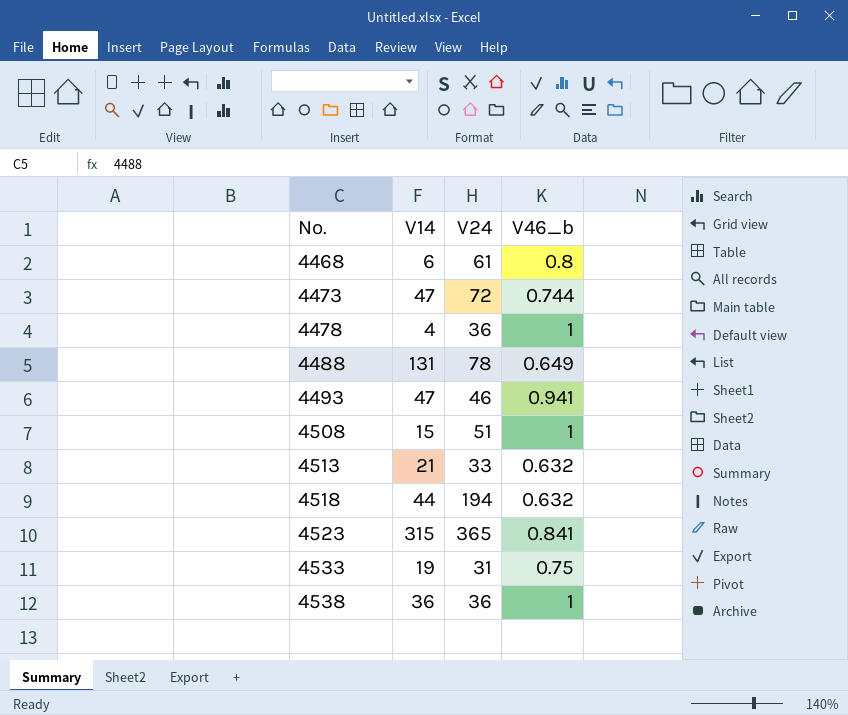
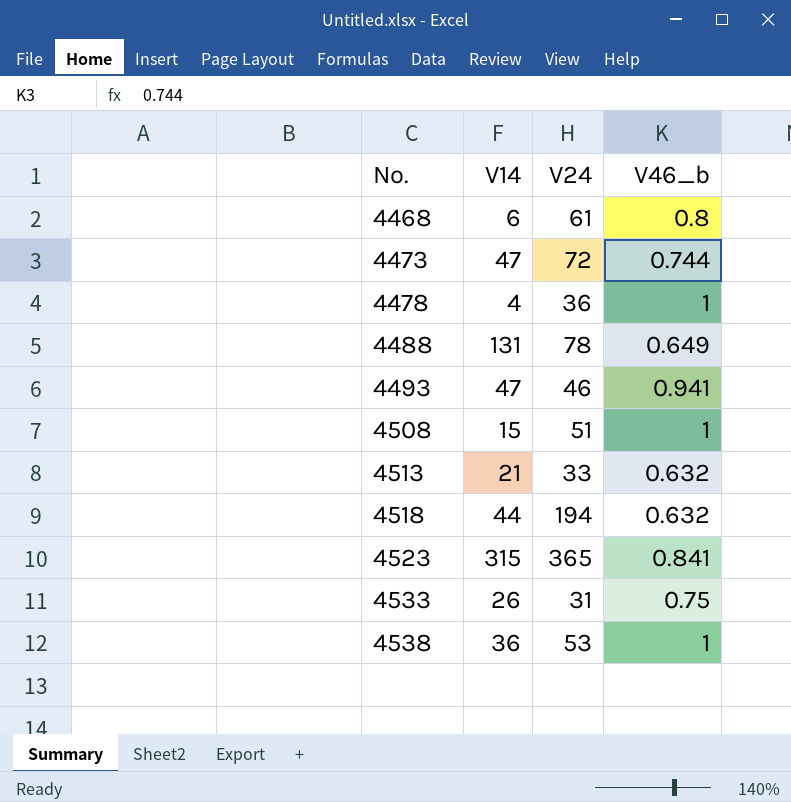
4533 | V14: 19 -> 26
4538 | V24: 36 -> 53

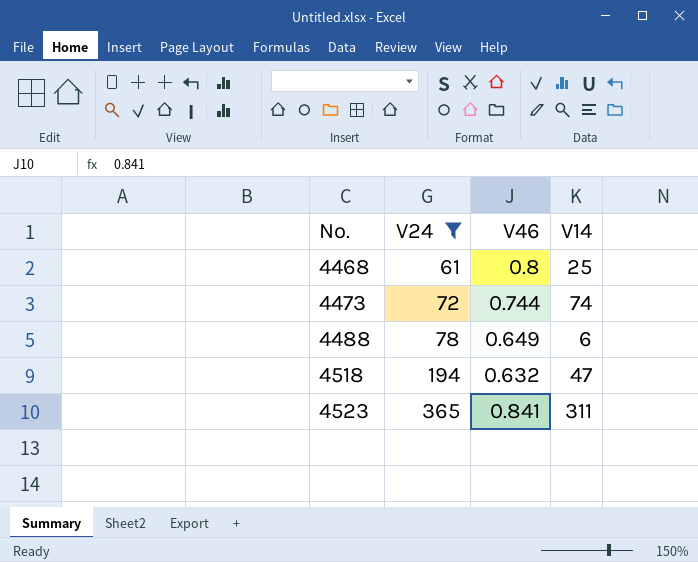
filter: none -> V24 >= 61
column name: V46_b -> V46
column V14 | position: 2 -> 4
4468 | V14: 6 -> 25
4473 | V14: 47 -> 74
4488 | V14: 131 -> 6
4518 | V14: 44 -> 47
4523 | V14: 315 -> 311

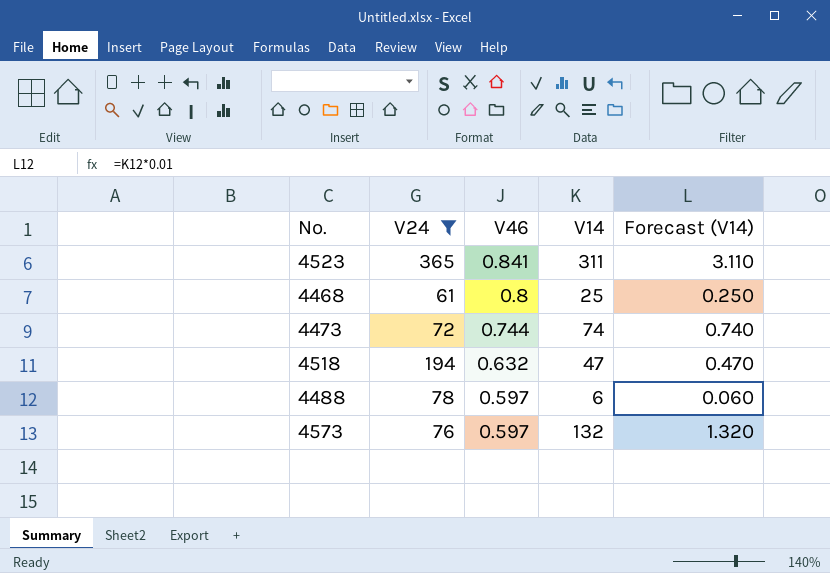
row order: No. ascending -> V46 descending
column Forecast (V14) | formula: none -> [V14] * 0.01
4488 | V46: 0.649 -> 0.597
row 4573: none -> 76 | 0.597 | 132 | 1.320

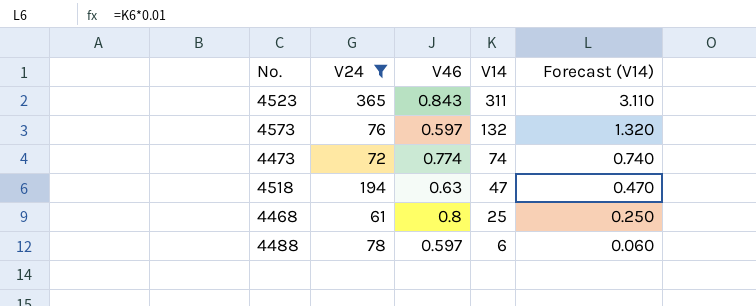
row order: V46 descending -> V14 descending
4523 | V46: 0.841 -> 0.843
4473 | V46: 0.744 -> 0.774
4518 | V46: 0.632 -> 0.63

